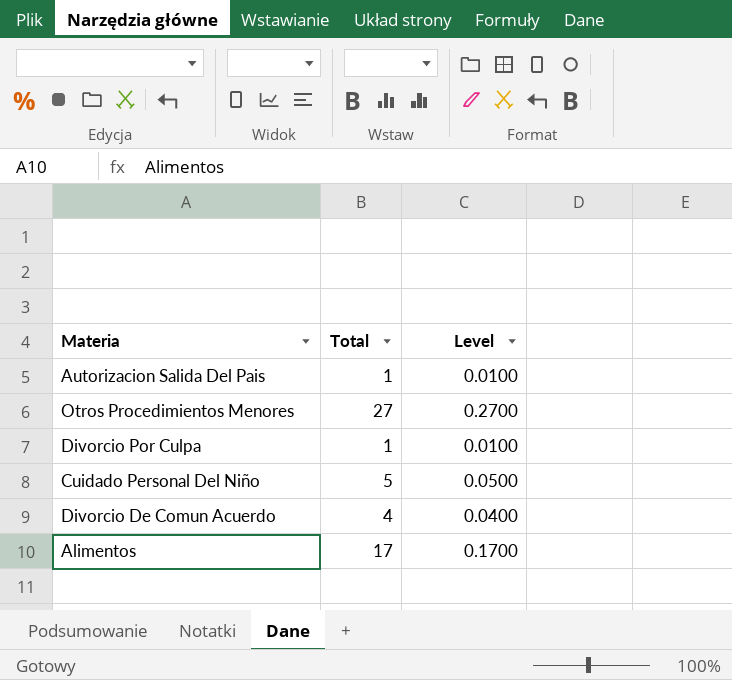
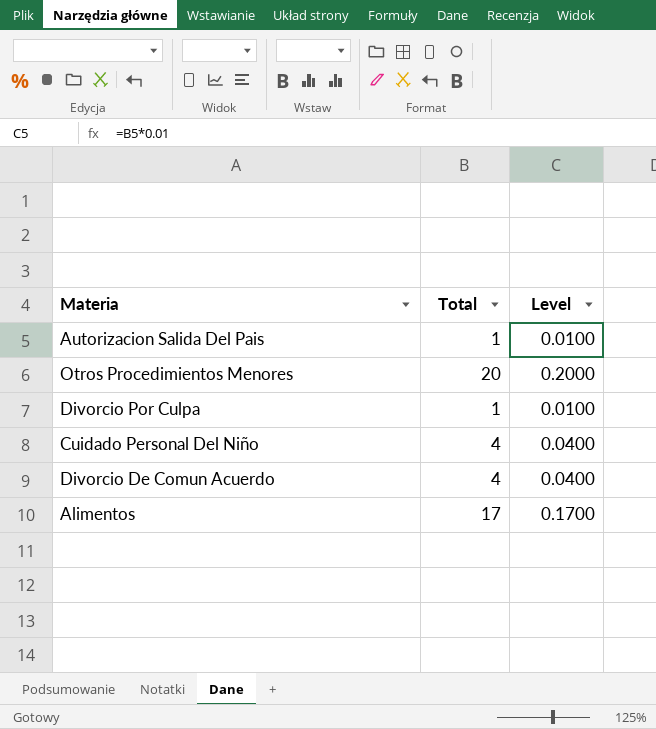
Otros Procedimientos Menores | Total: 27 -> 20
Otros Procedimientos Menores | Level: 0.2700 -> 0.2000
Cuidado Personal Del Niño | Total: 5 -> 4
Cuidado Personal Del Niño | Level: 0.0500 -> 0.0400

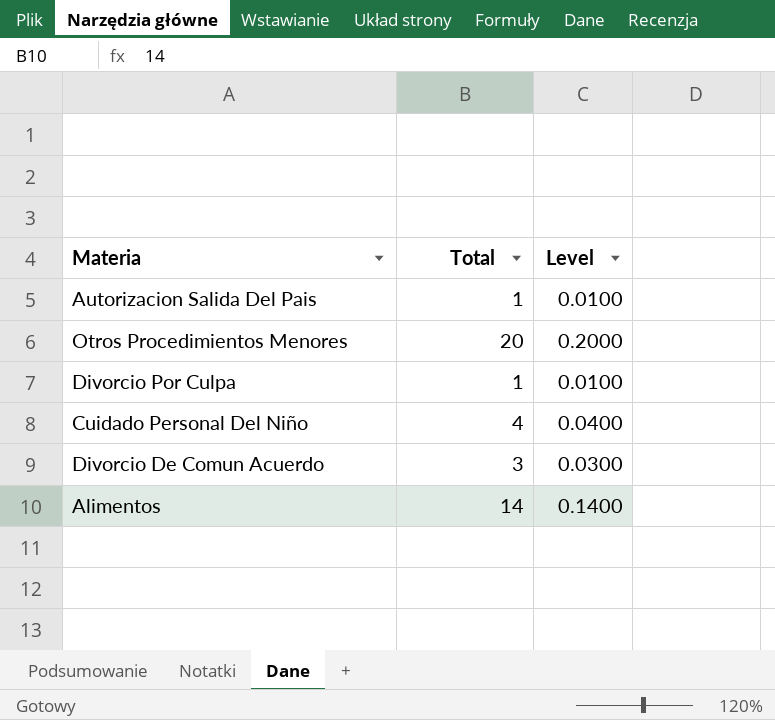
Divorcio De Comun Acuerdo | Total: 4 -> 3
Divorcio De Comun Acuerdo | Level: 0.0400 -> 0.0300
Alimentos | Total: 17 -> 14
Alimentos | Level: 0.1700 -> 0.1400

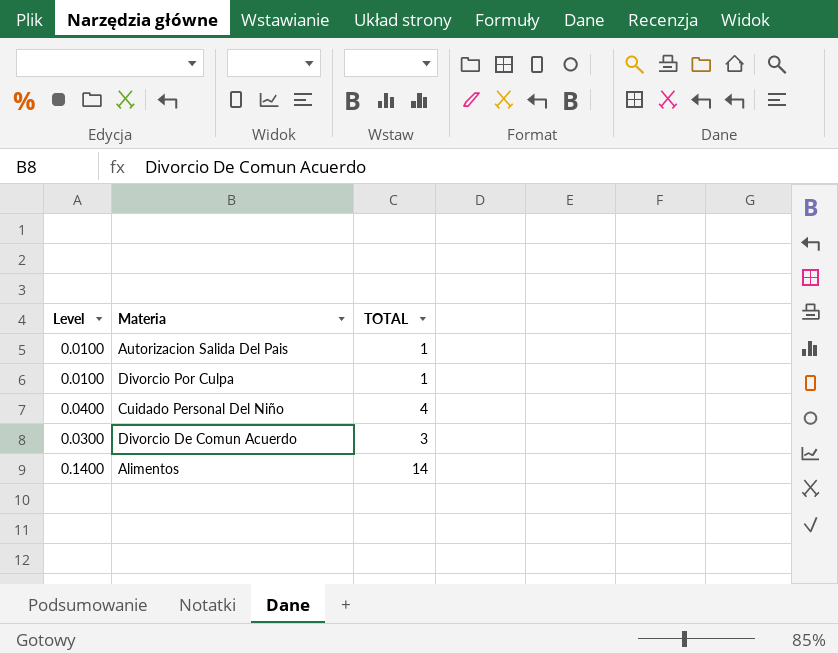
column Level | position: 3 -> 1
column name: Total -> TOTAL
row Otros Procedimientos Menores: 20 | 0.2000 -> none

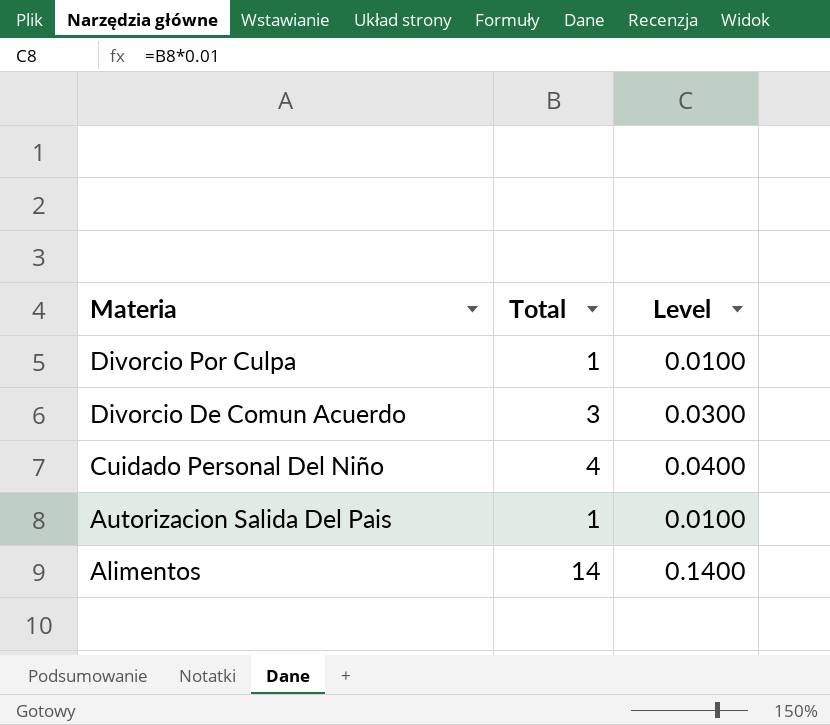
row order: none -> Materia descending
column name: TOTAL -> Total
column Level | position: 1 -> 3

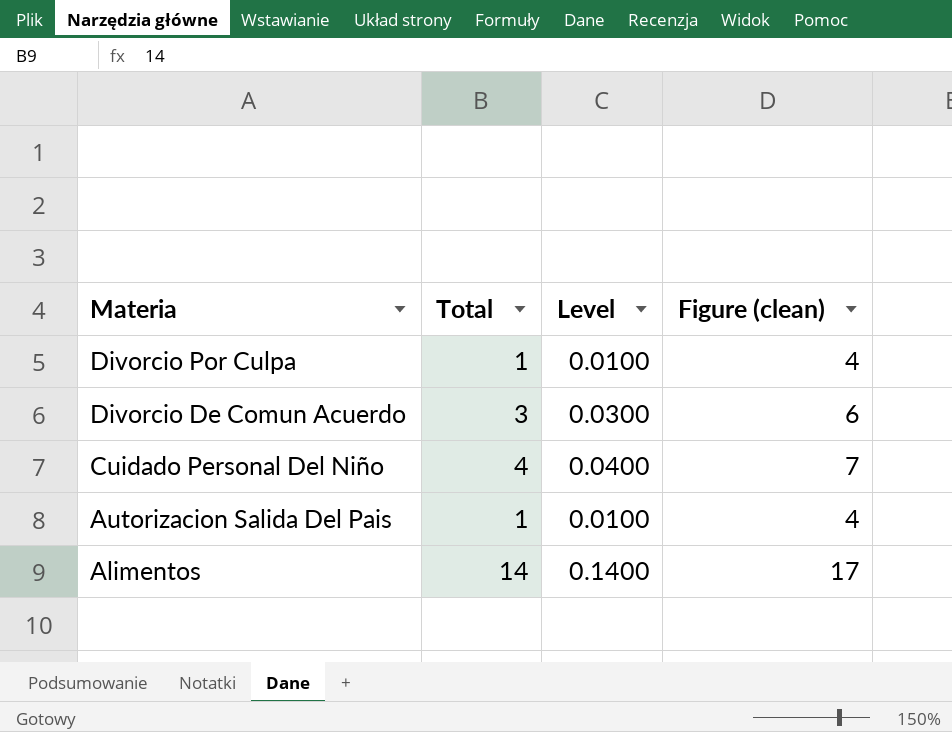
column Figure (clean) | formula: none -> [Total] + 3

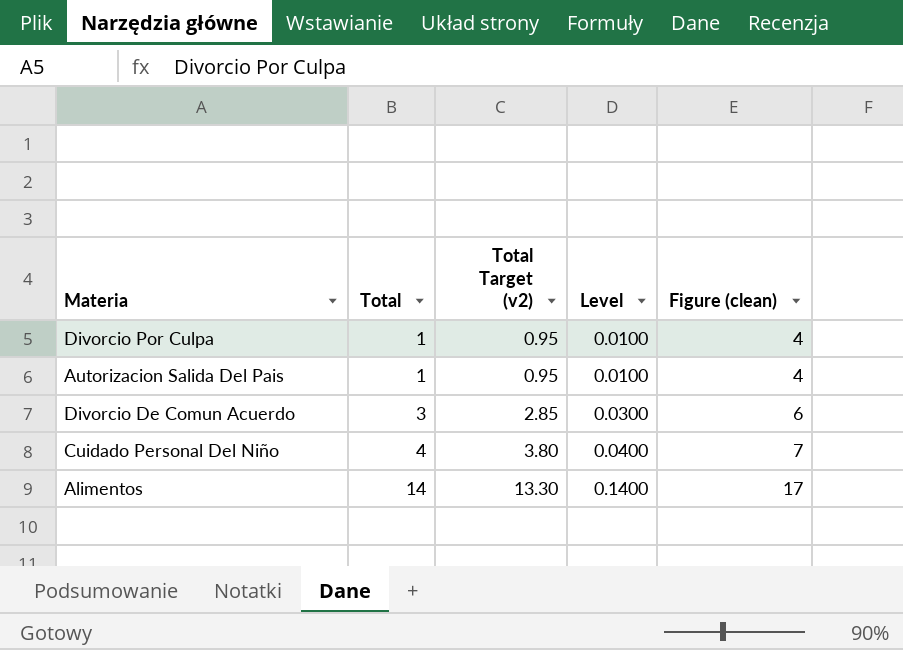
row order: Materia descending -> Total ascending
column Total Target (v2) | formula: none -> [Total] * 0.95

